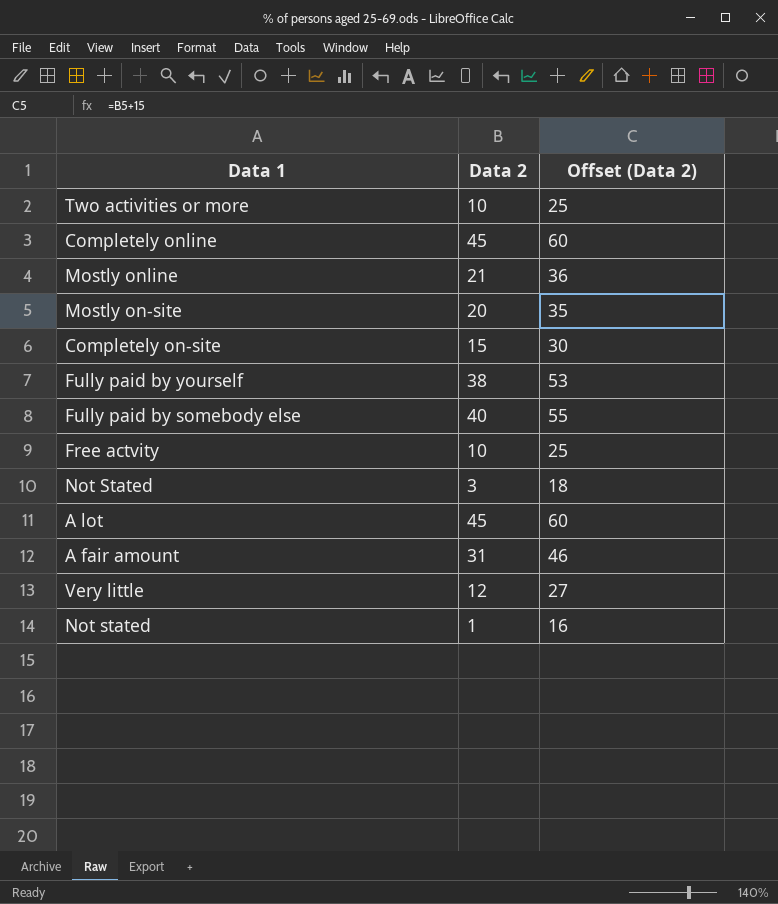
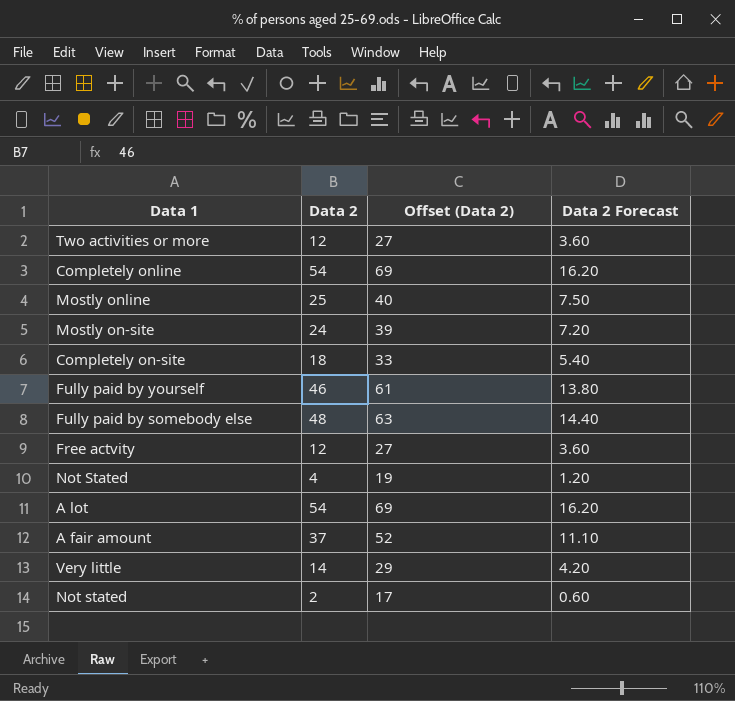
column Data 2 Forecast | formula: none -> [Data 2] * 0.3
Two activities or more | Data 2: 10 -> 12
Two activities or more | Offset (Data 2): 25 -> 27
Completely online | Data 2: 45 -> 54
Completely online | Offset (Data 2): 60 -> 69
Mostly online | Data 2: 21 -> 25
Mostly online | Offset (Data 2): 36 -> 40
Mostly on-site | Data 2: 20 -> 24
Mostly on-site | Offset (Data 2): 35 -> 39
Completely on-site | Data 2: 15 -> 18
Completely on-site | Offset (Data 2): 30 -> 33
Fully paid by yourself | Data 2: 38 -> 46
Fully paid by yourself | Offset (Data 2): 53 -> 61
Fully paid by somebody else | Data 2: 40 -> 48
Fully paid by somebody else | Offset (Data 2): 55 -> 63
Free actvity | Data 2: 10 -> 12
Free actvity | Offset (Data 2): 25 -> 27
Not Stated | Data 2: 3 -> 4
Not Stated | Offset (Data 2): 18 -> 19
A lot | Data 2: 45 -> 54
A lot | Offset (Data 2): 60 -> 69
A fair amount | Data 2: 31 -> 37
A fair amount | Offset (Data 2): 46 -> 52
Very little | Data 2: 12 -> 14
Very little | Offset (Data 2): 27 -> 29
Not stated | Data 2: 1 -> 2
Not stated | Offset (Data 2): 16 -> 17

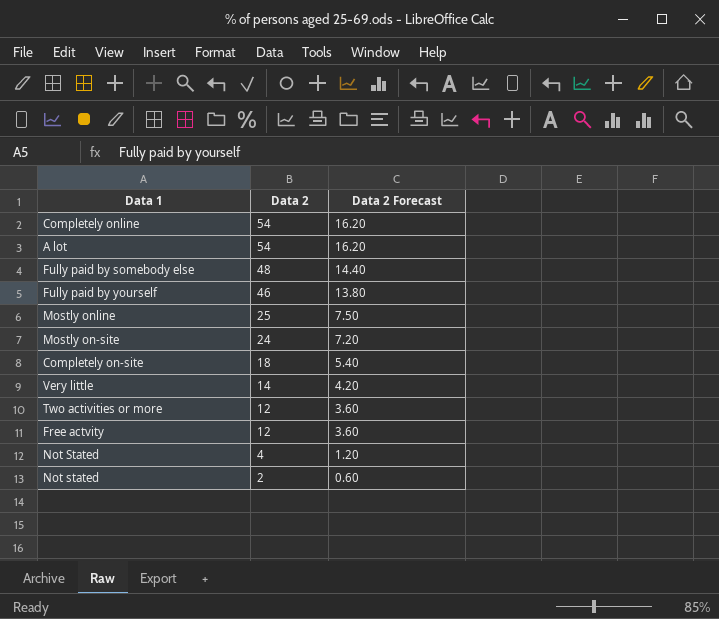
row order: none -> Data 2 descending
column Offset (Data 2) | formula: [Data 2] + 15 -> none
row A fair amount: 37 | 52 | 11.10 -> none

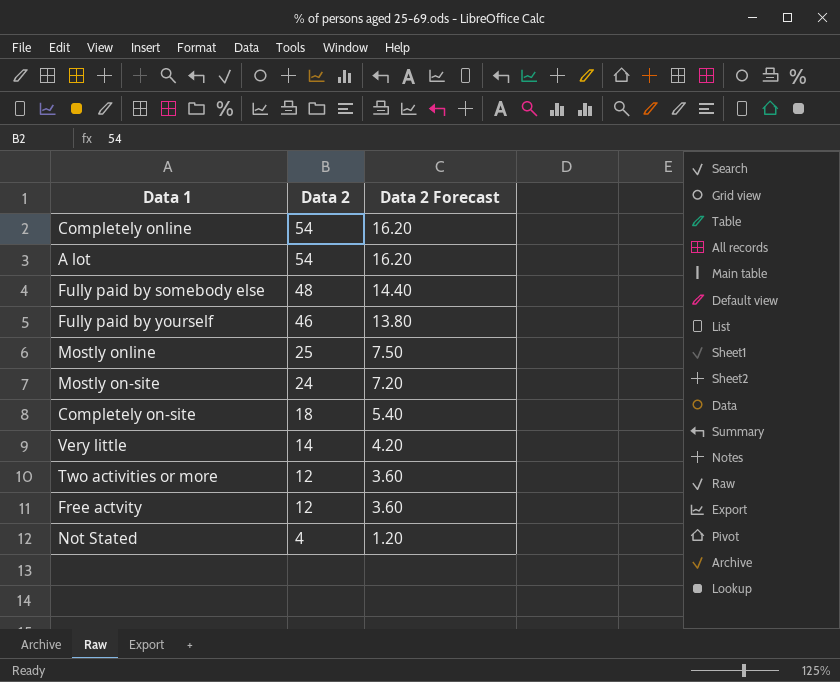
row Not stated: 2 | 0.60 -> none

